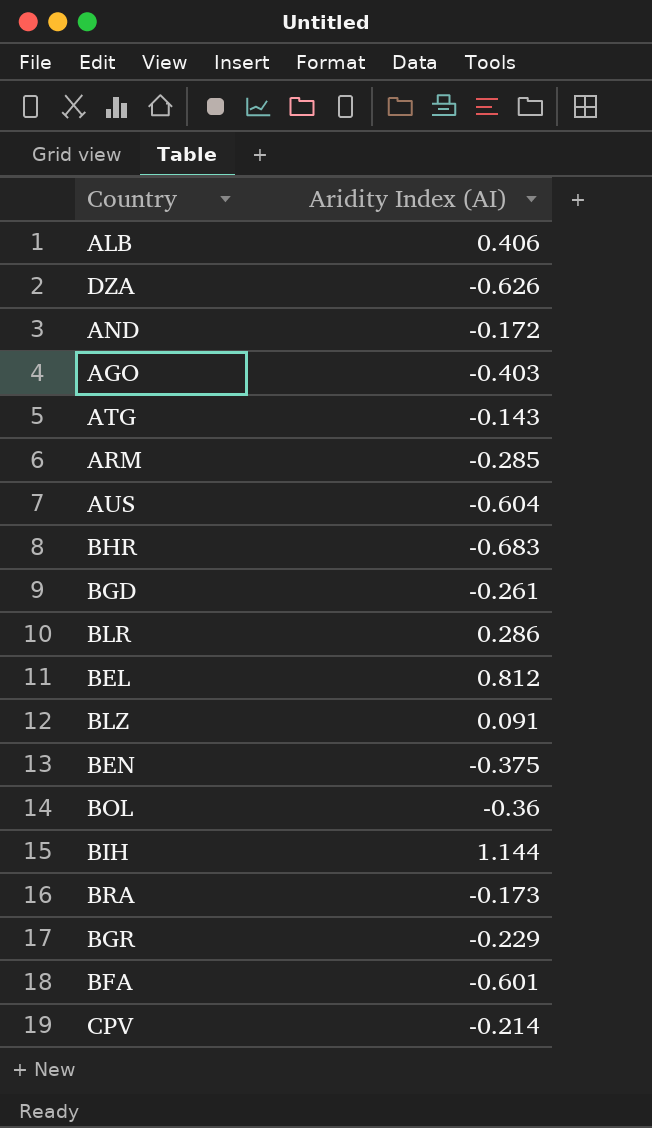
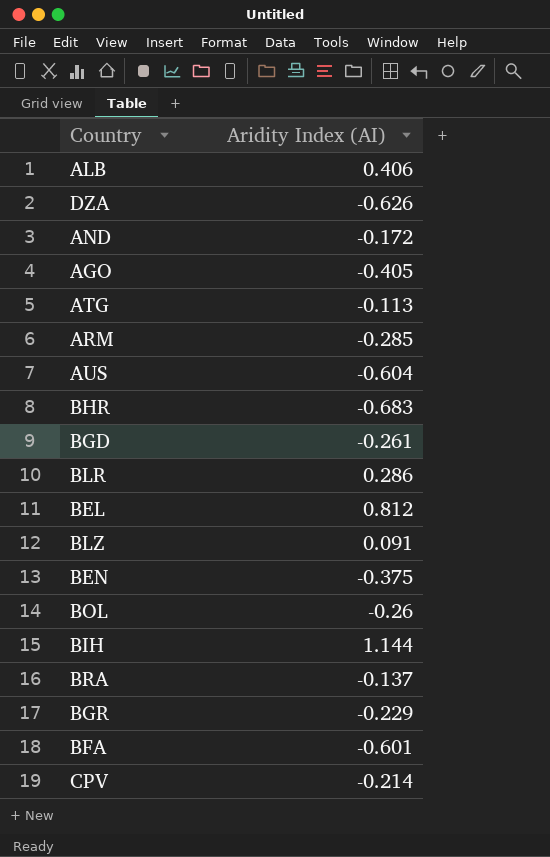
AGO | Aridity Index (AI): -0.403 -> -0.405
ATG | Aridity Index (AI): -0.143 -> -0.113
BOL | Aridity Index (AI): -0.36 -> -0.26
BRA | Aridity Index (AI): -0.173 -> -0.137

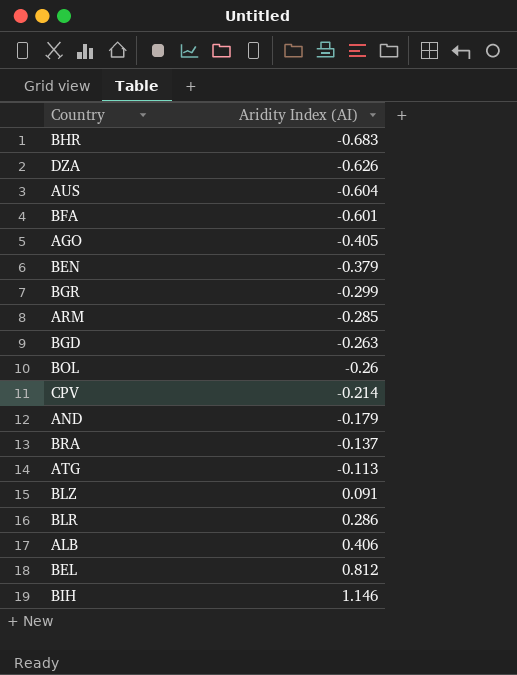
row order: none -> Aridity Index (AI) ascending
BEN | Aridity Index (AI): -0.375 -> -0.379
BGR | Aridity Index (AI): -0.229 -> -0.299
BGD | Aridity Index (AI): -0.261 -> -0.263
AND | Aridity Index (AI): -0.172 -> -0.179
BIH | Aridity Index (AI): 1.144 -> 1.146

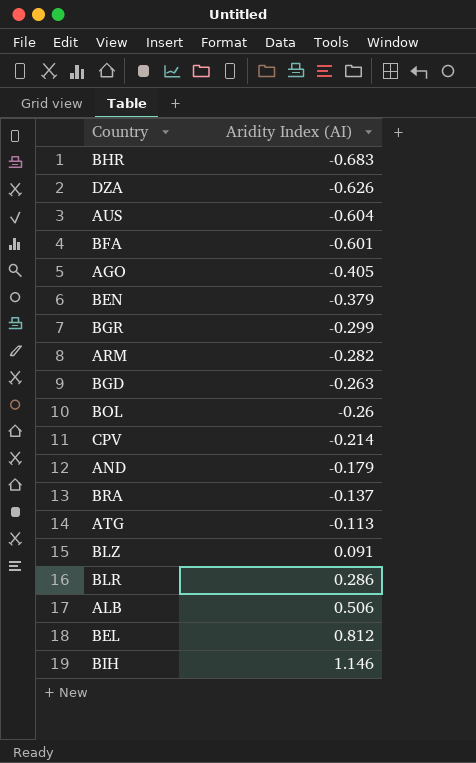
ARM | Aridity Index (AI): -0.285 -> -0.282
ALB | Aridity Index (AI): 0.406 -> 0.506

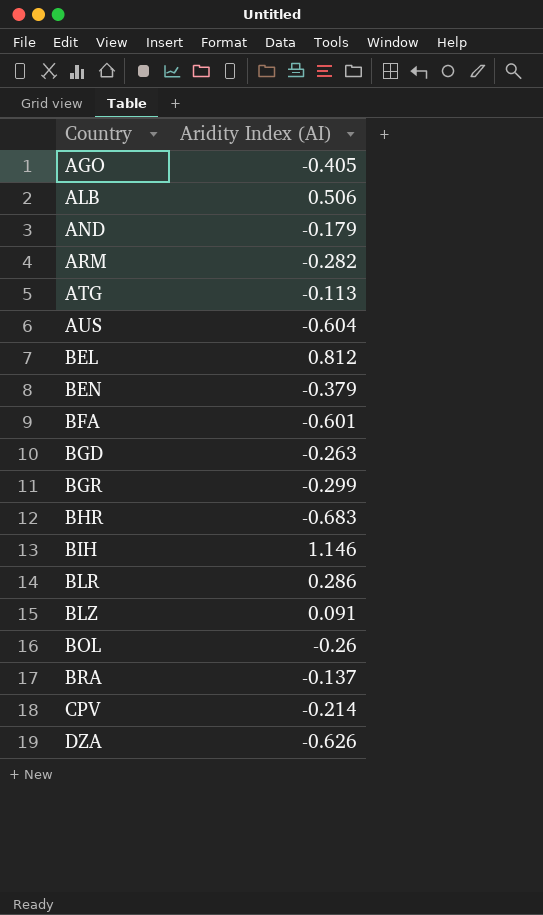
row order: Aridity Index (AI) ascending -> Country ascending

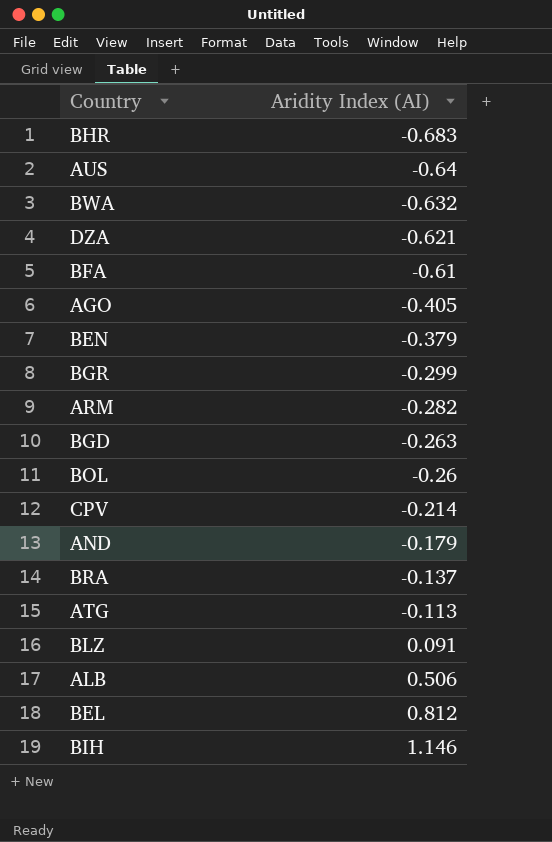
row order: Country ascending -> Aridity Index (AI) ascending
row BLR: 0.286 -> none
AUS | Aridity Index (AI): -0.604 -> -0.64
row BWA: none -> -0.632
DZA | Aridity Index (AI): -0.626 -> -0.621
BFA | Aridity Index (AI): -0.601 -> -0.61

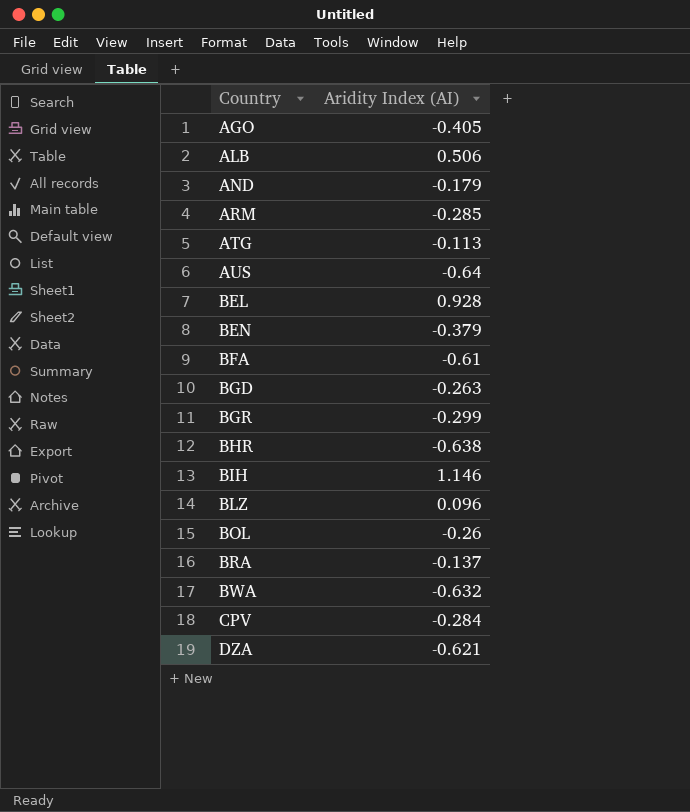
row order: Aridity Index (AI) ascending -> Country ascending
ARM | Aridity Index (AI): -0.282 -> -0.285
BEL | Aridity Index (AI): 0.812 -> 0.928
BHR | Aridity Index (AI): -0.683 -> -0.638
BLZ | Aridity Index (AI): 0.091 -> 0.096
CPV | Aridity Index (AI): -0.214 -> -0.284

